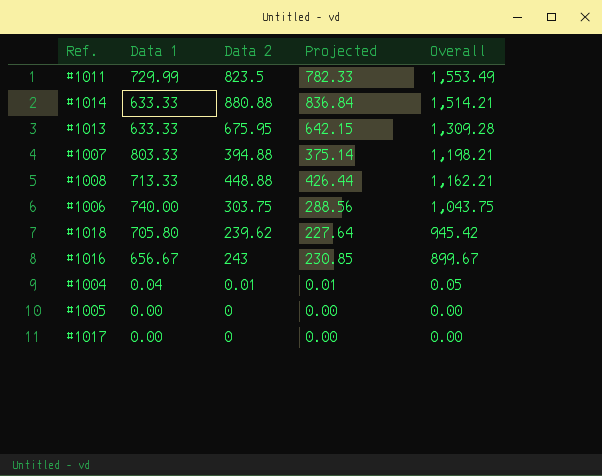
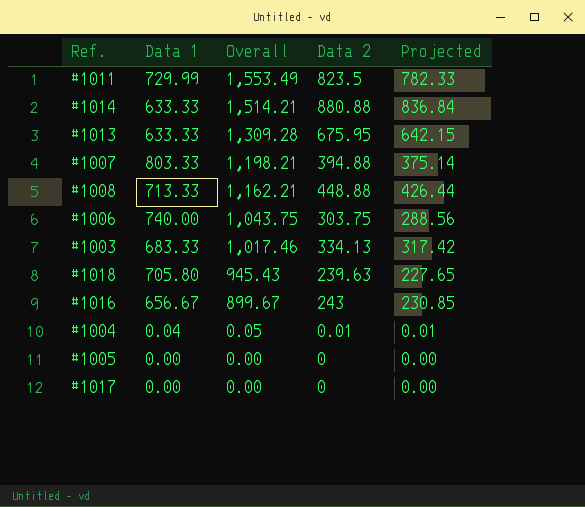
column Overall | position: 5 -> 3
row #1003: none -> 683.33 | 1,017.46 | 334.13 | 317.42
#1018 | Overall: 945.42 -> 945.43
#1018 | Data 2: 239.62 -> 239.63
#1018 | Projected: 227.64 -> 227.65

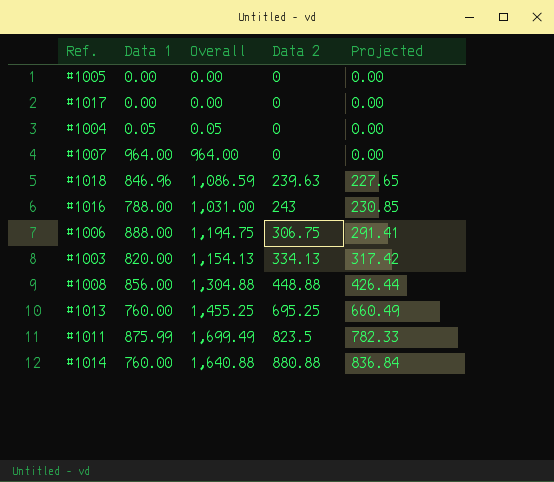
row order: Overall descending -> Data 2 ascending
#1004 | Data 1: 0.04 -> 0.05
#1004 | Data 2: 0.01 -> 0
#1004 | Projected: 0.01 -> 0.00
#1007 | Data 1: 803.33 -> 964.00
#1007 | Overall: 1,198.21 -> 964.00
#1007 | Data 2: 394.88 -> 0
#1007 | Projected: 375.14 -> 0.00
#1018 | Data 1: 705.80 -> 846.96
#1018 | Overall: 945.43 -> 1,086.59
#1016 | Data 1: 656.67 -> 788.00
#1016 | Overall: 899.67 -> 1,031.00
#1006 | Data 1: 740.00 -> 888.00
#1006 | Overall: 1,043.75 -> 1,194.75
#1006 | Data 2: 303.75 -> 306.75
#1006 | Projected: 288.56 -> 291.41
#1003 | Data 1: 683.33 -> 820.00
#1003 | Overall: 1,017.46 -> 1,154.13
#1008 | Data 1: 713.33 -> 856.00
#1008 | Overall: 1,162.21 -> 1,304.88
#1013 | Data 1: 633.33 -> 760.00
#1013 | Overall: 1,309.28 -> 1,455.25
#1013 | Data 2: 675.95 -> 695.25
#1013 | Projected: 642.15 -> 660.49
#1011 | Data 1: 729.99 -> 875.99
#1011 | Overall: 1,553.49 -> 1,699.49
#1014 | Data 1: 633.33 -> 760.00
#1014 | Overall: 1,514.21 -> 1,640.88

